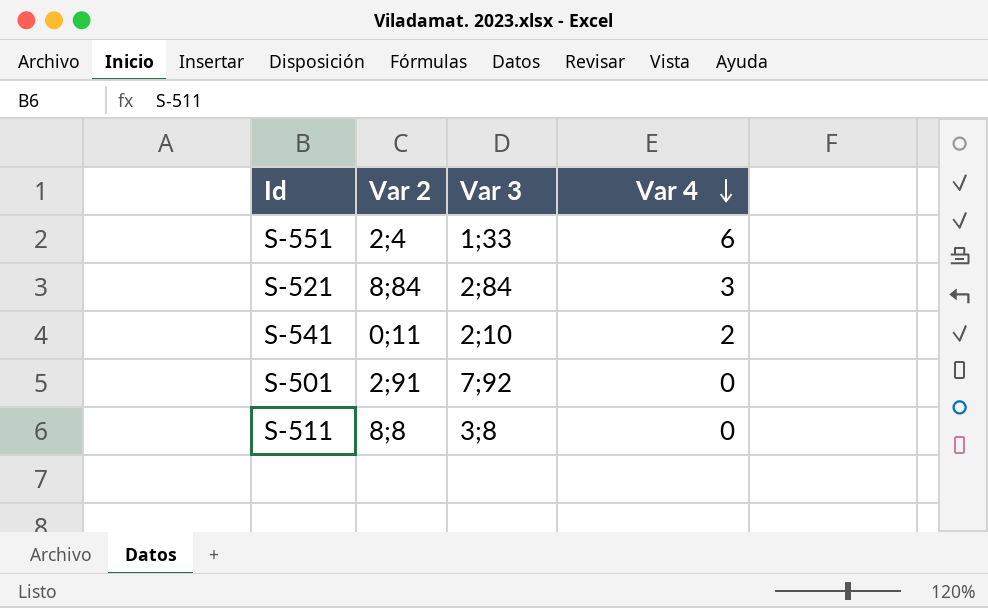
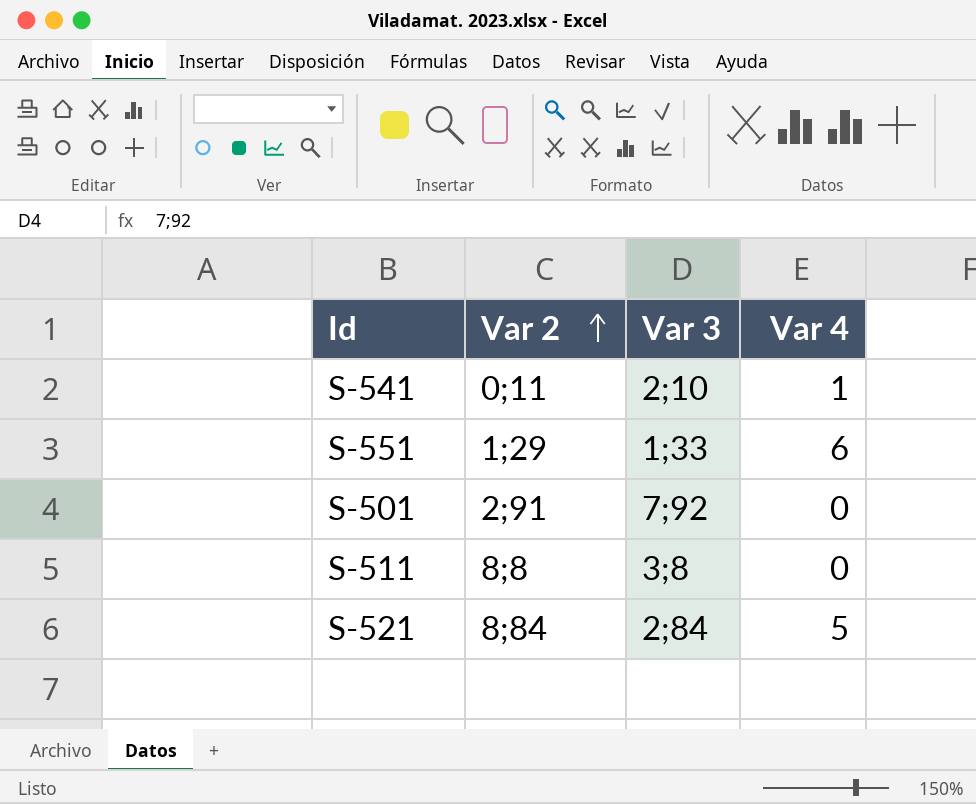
row order: Var 4 descending -> Var 2 ascending
S-541 | Var 4: 2 -> 1
S-551 | Var 2: 2;4 -> 1;29
S-521 | Var 4: 3 -> 5

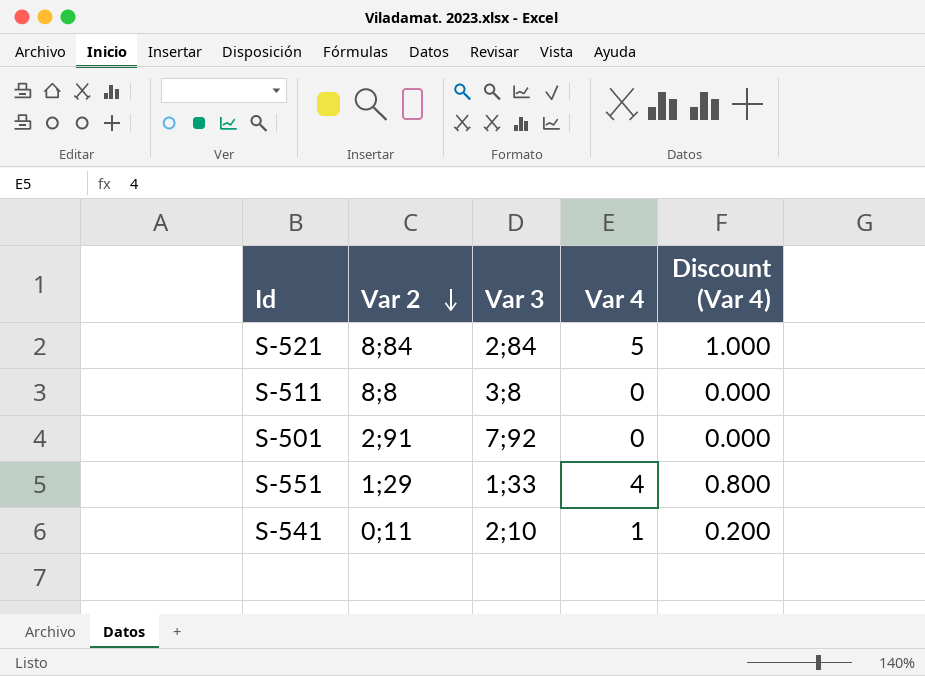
row order: Var 2 ascending -> Var 2 descending
column Discount (Var 4) | formula: none -> [Var 4] * 0.2
S-551 | Var 4: 6 -> 4

